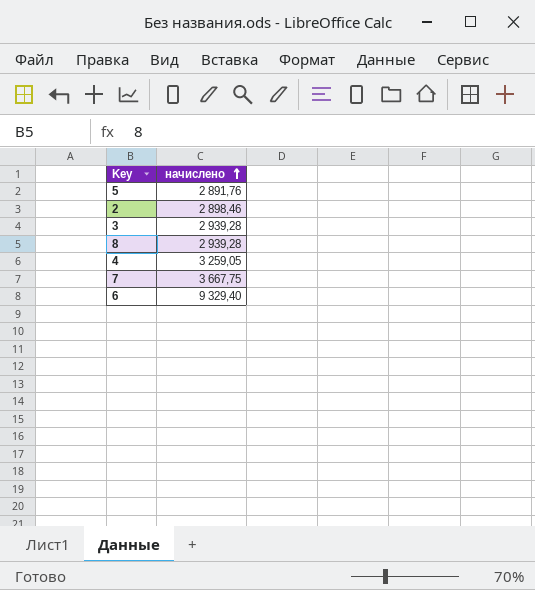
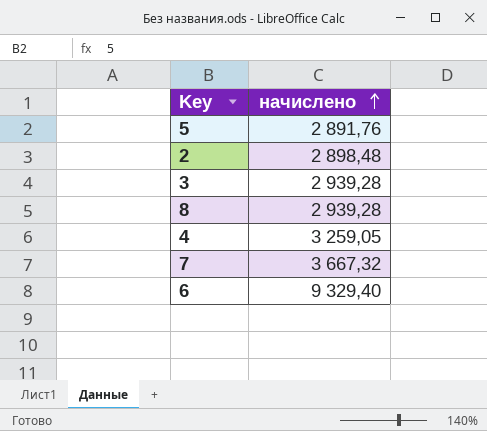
2 | начислено: 2 898,46 -> 2 898,48
7 | начислено: 3 667,75 -> 3 667,32

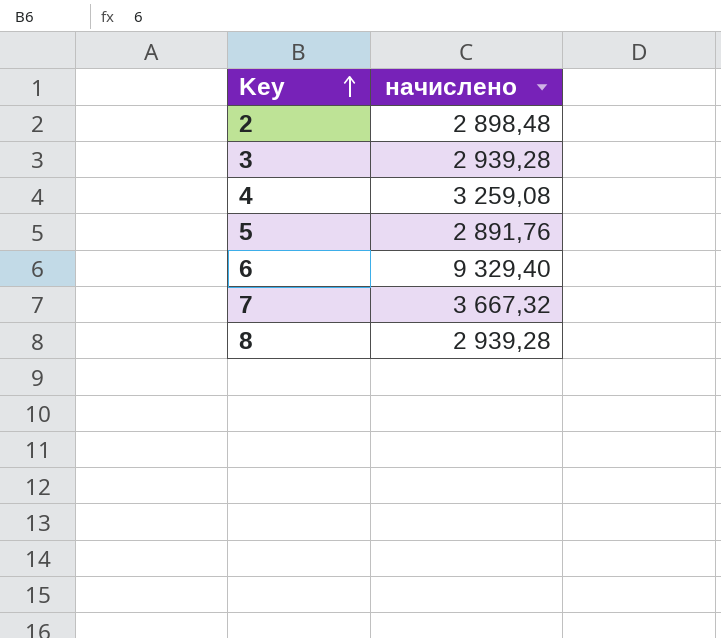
row order: начислено ascending -> Key ascending
4 | начислено: 3 259,05 -> 3 259,08

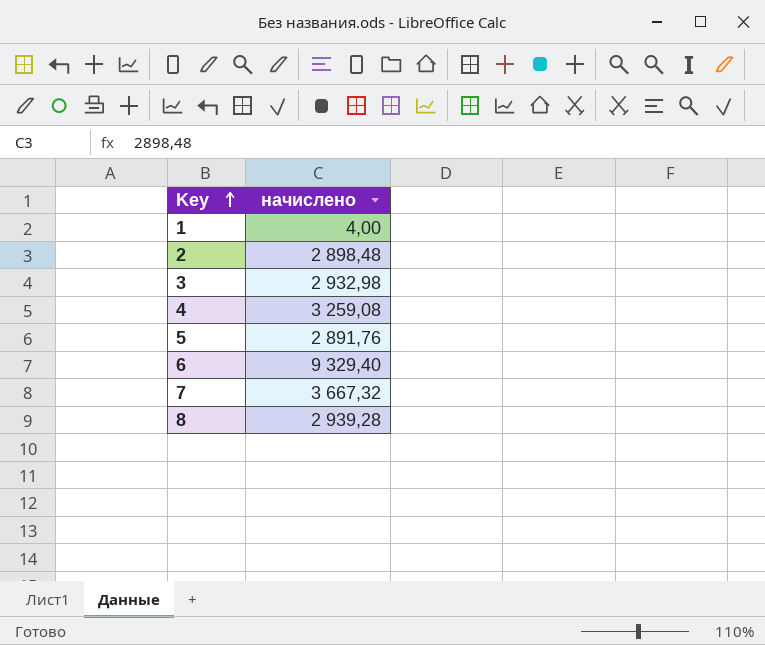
row 1: none -> 4,00
3 | начислено: 2 939,28 -> 2 932,98

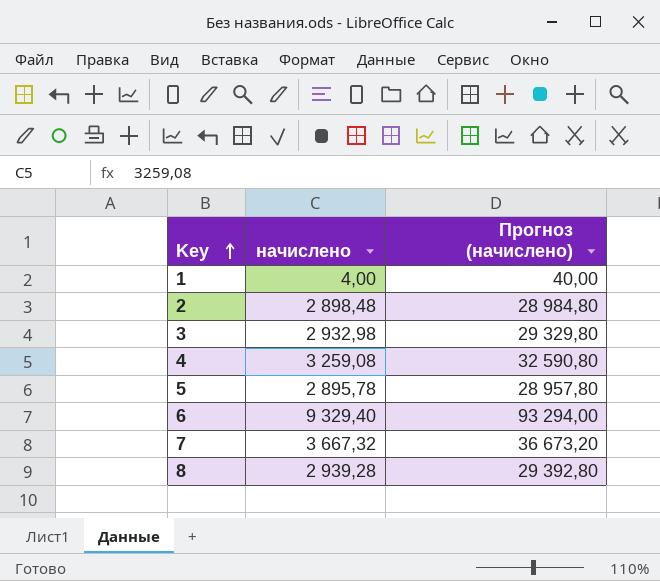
column Прогноз (начислено) | formula: none -> [начислено] * 10
5 | начислено: 2 891,76 -> 2 895,78

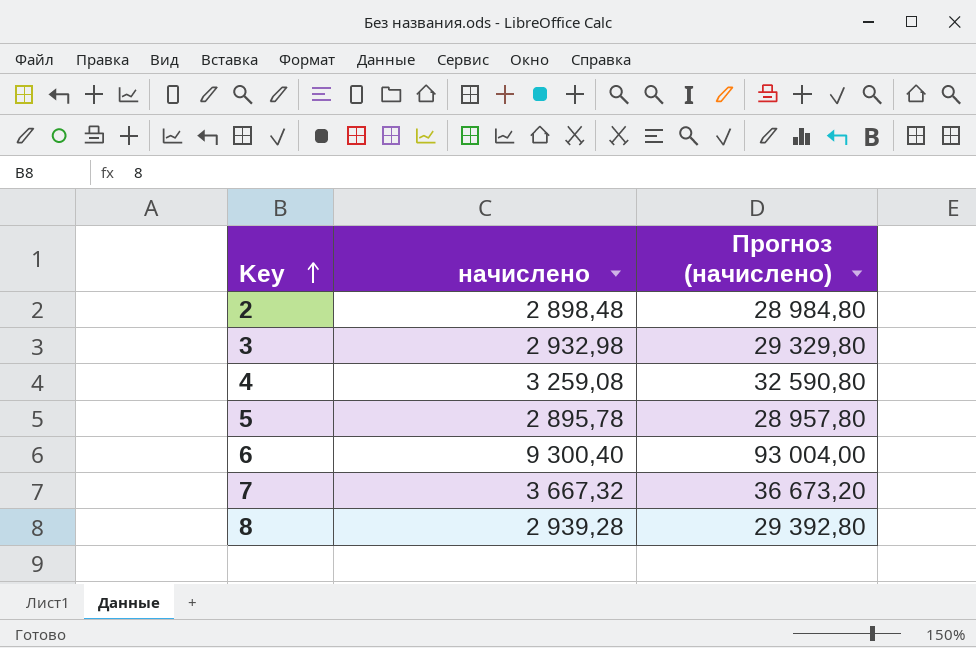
row 1: 4,00 | 40,00 -> none
6 | начислено: 9 329,40 -> 9 300,40
6 | Прогноз (начислено): 93 294,00 -> 93 004,00

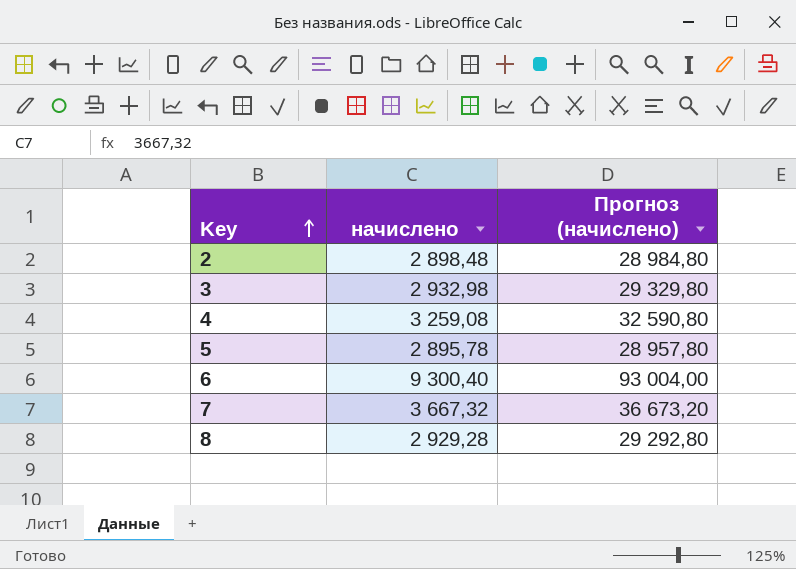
8 | начислено: 2 939,28 -> 2 929,28
8 | Прогноз (начислено): 29 392,80 -> 29 292,80

